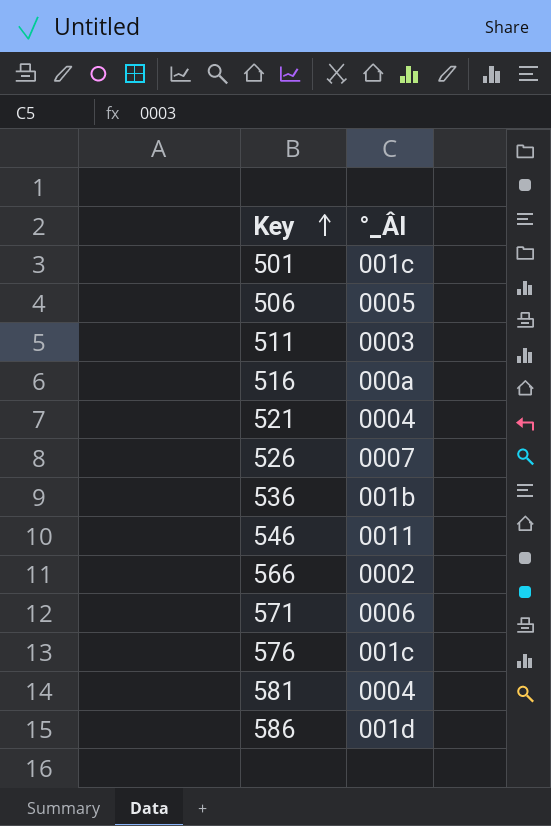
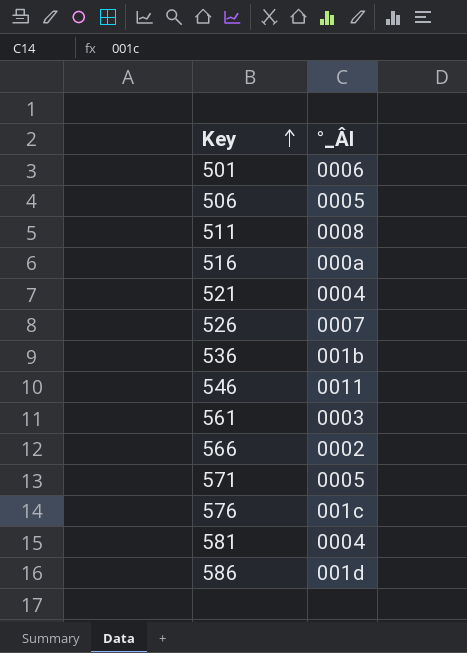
501 | °_ÂI: 001c -> 0006
511 | °_ÂI: 0003 -> 0008
row 561: none -> 0003
571 | °_ÂI: 0006 -> 0005

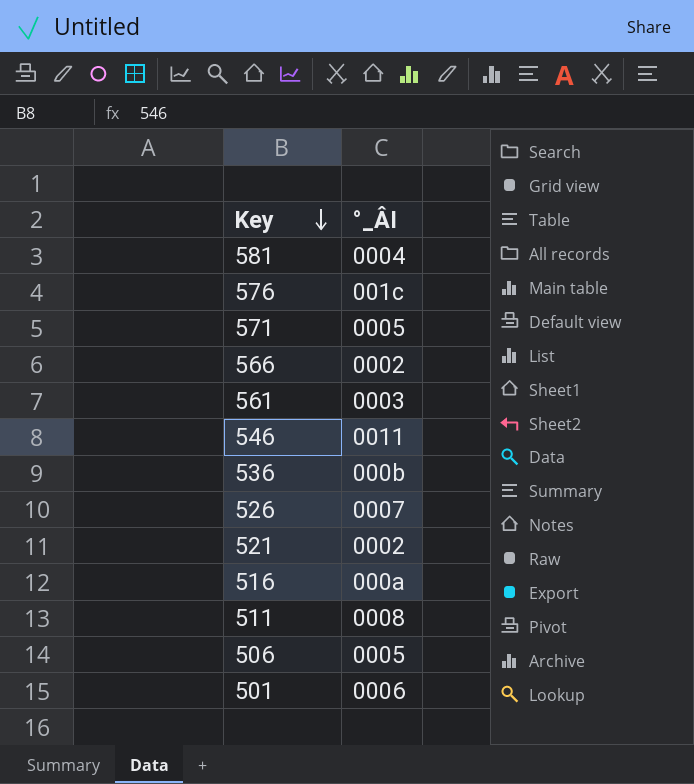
row order: Key ascending -> Key descending
row 586: 001d -> none
536 | °_ÂI: 001b -> 000b
521 | °_ÂI: 0004 -> 0002

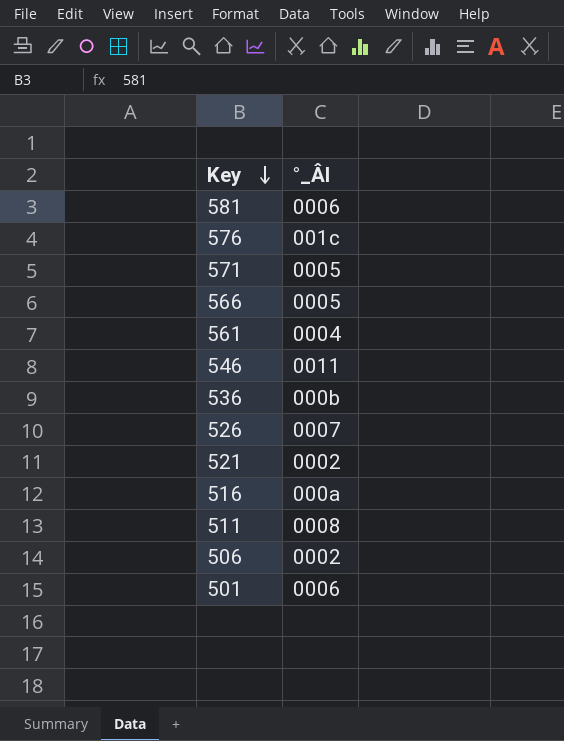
581 | °_ÂI: 0004 -> 0006
566 | °_ÂI: 0002 -> 0005
561 | °_ÂI: 0003 -> 0004
506 | °_ÂI: 0005 -> 0002

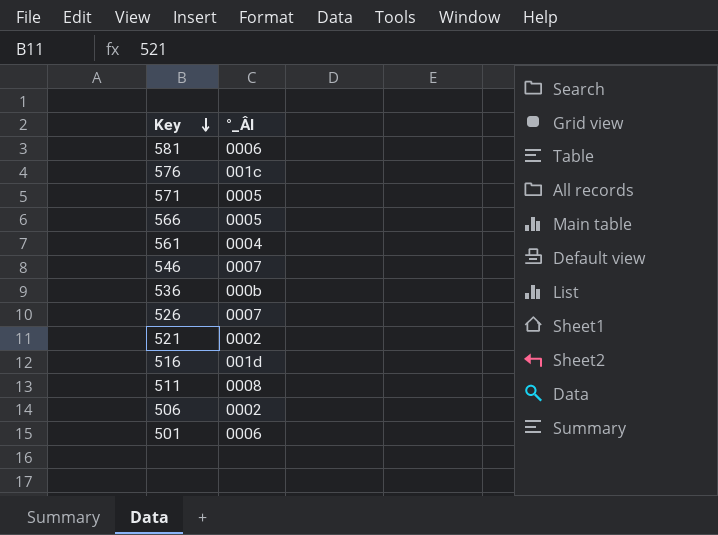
546 | °_ÂI: 0011 -> 0007
516 | °_ÂI: 000a -> 001d

